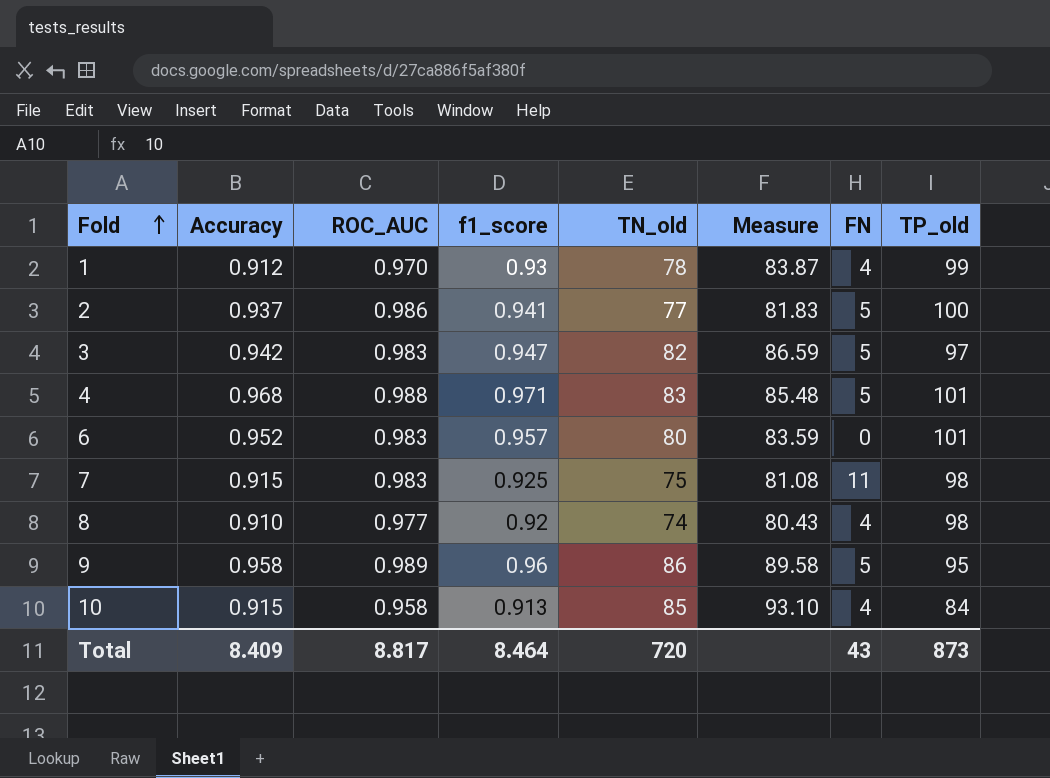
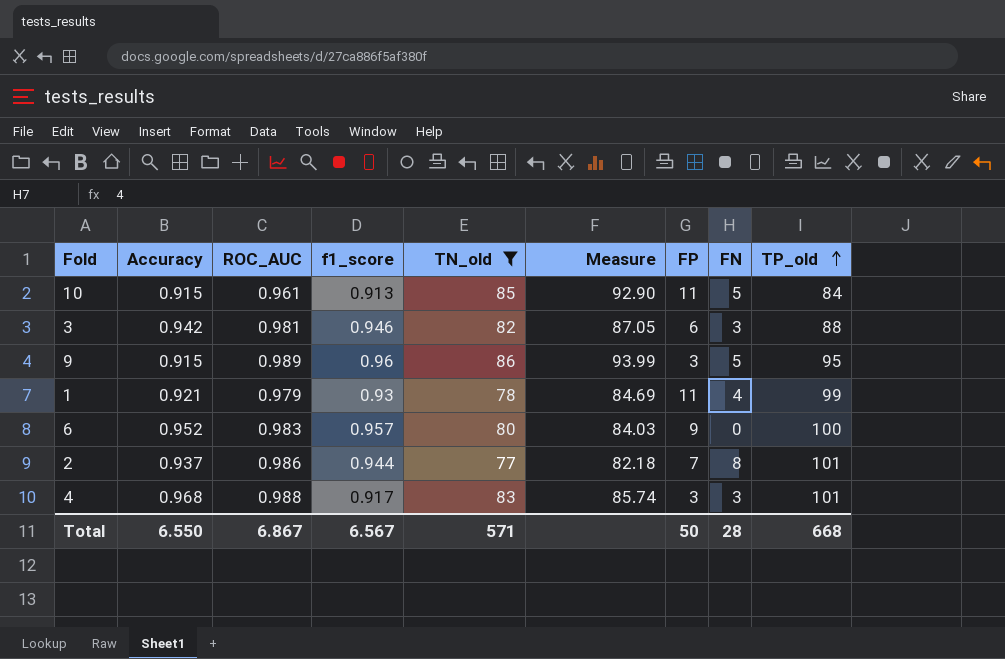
filter: none -> TN_old >= 77
row order: Fold ascending -> TP_old ascending
column Measure | formula: [TN_old] / [f1_score] -> [TN_old] / [Accuracy]
column FP | position: none -> 7
10 | ROC_AUC: 0.958 -> 0.961
10 | FN: 4 -> 5
3 | ROC_AUC: 0.983 -> 0.981
3 | f1_score: 0.947 -> 0.946
3 | FN: 5 -> 3
3 | TP_old: 97 -> 88
9 | Accuracy: 0.958 -> 0.915
1 | Accuracy: 0.912 -> 0.921
1 | ROC_AUC: 0.970 -> 0.979
6 | TP_old: 101 -> 100
2 | f1_score: 0.941 -> 0.944
2 | FN: 5 -> 8
2 | TP_old: 100 -> 101
4 | f1_score: 0.971 -> 0.917
4 | FN: 5 -> 3
Total | Accuracy: 8.409 -> 6.550
Total | ROC_AUC: 8.817 -> 6.867
Total | f1_score: 8.464 -> 6.567
Total | TN_old: 720 -> 571
Total | FN: 43 -> 28
Total | TP_old: 873 -> 668

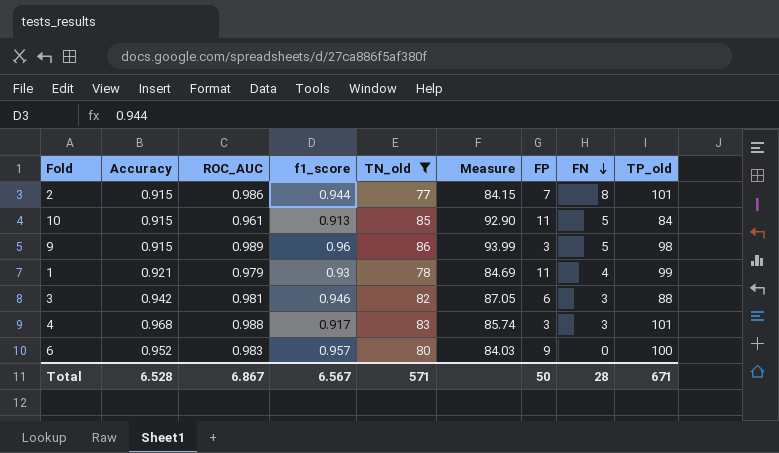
row order: TP_old ascending -> FN descending
2 | Accuracy: 0.937 -> 0.915
2 | Measure: 82.18 -> 84.15
9 | TP_old: 95 -> 98
Total | Accuracy: 6.550 -> 6.528
Total | TP_old: 668 -> 671

